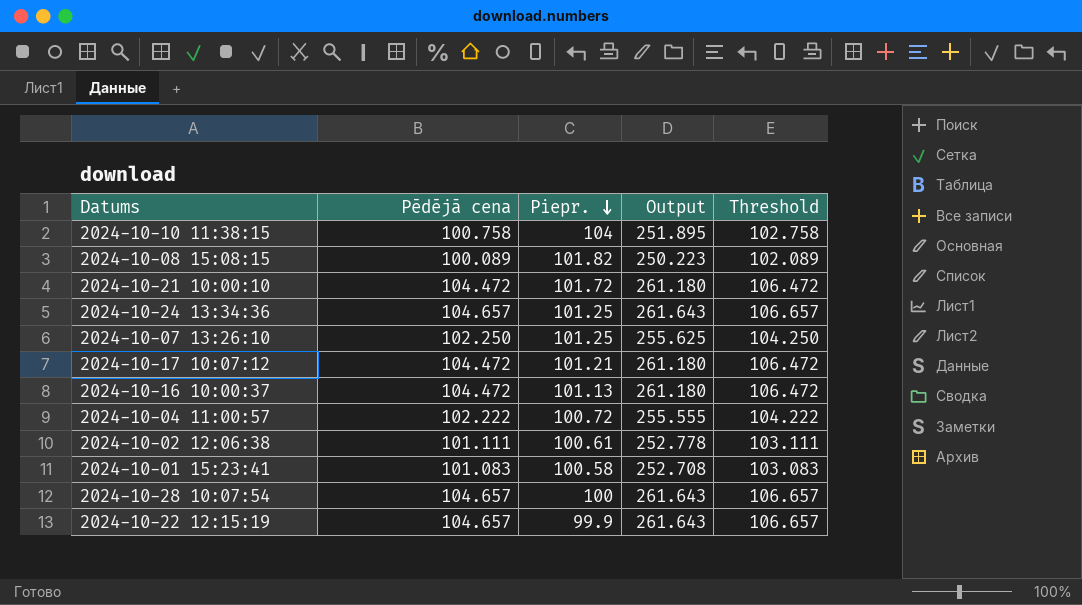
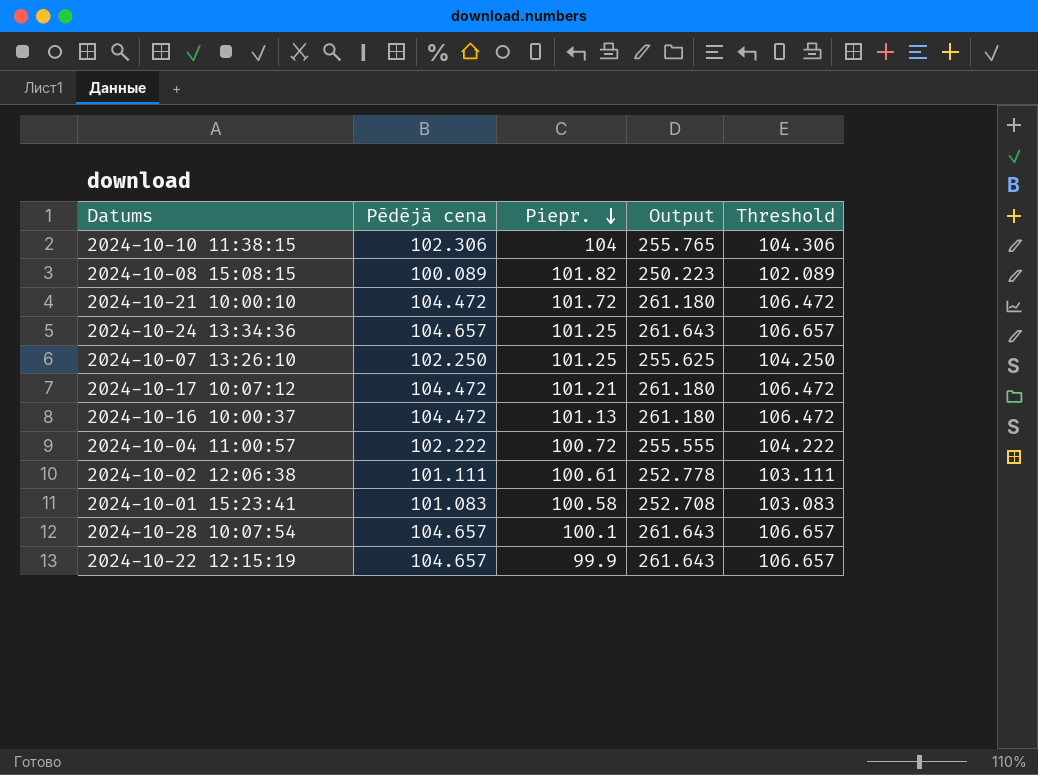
2024-10-10 11:38:15 | Pēdējā cena: 100.758 -> 102.306
2024-10-10 11:38:15 | Output: 251.895 -> 255.765
2024-10-10 11:38:15 | Threshold: 102.758 -> 104.306
2024-10-28 10:07:54 | Piepr.: 100 -> 100.1

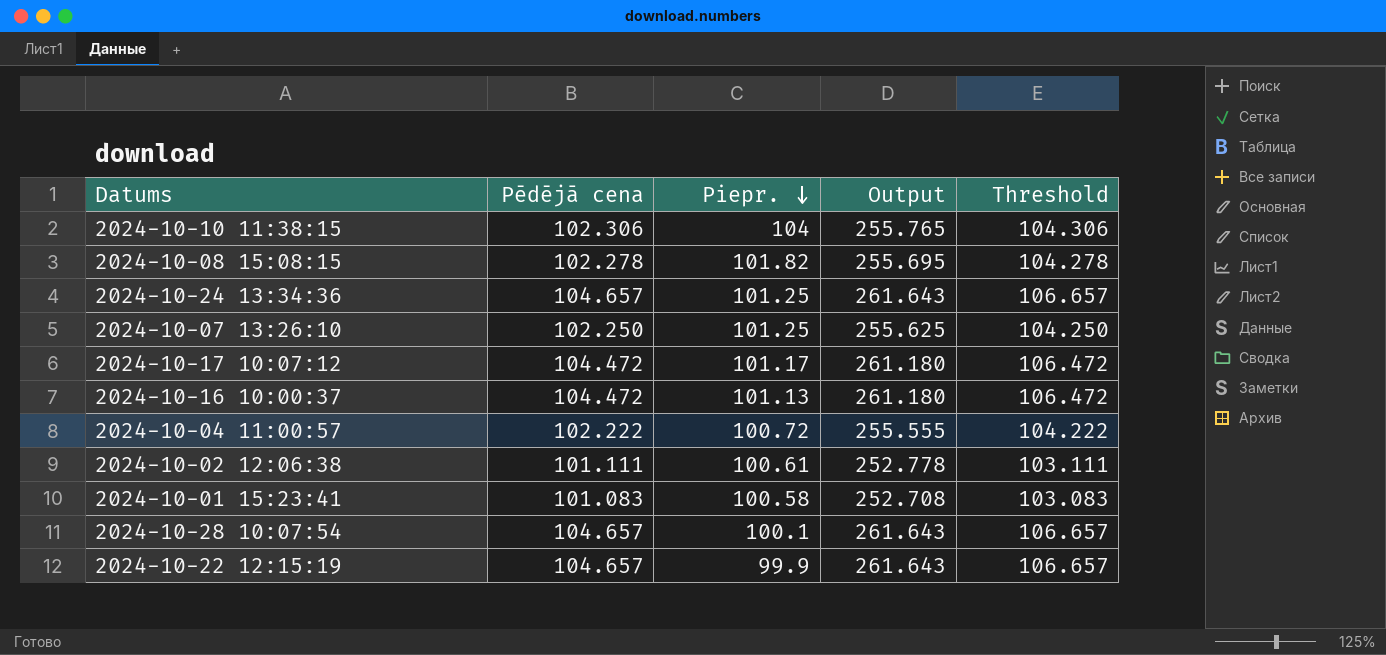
row 2024-10-21 10:00:10: 104.472 | 101.72 | 261.180 | 106.472 -> none
2024-10-08 15:08:15 | Pēdējā cena: 100.089 -> 102.278
2024-10-08 15:08:15 | Output: 250.223 -> 255.695
2024-10-08 15:08:15 | Threshold: 102.089 -> 104.278
2024-10-17 10:07:12 | Piepr.: 101.21 -> 101.17

